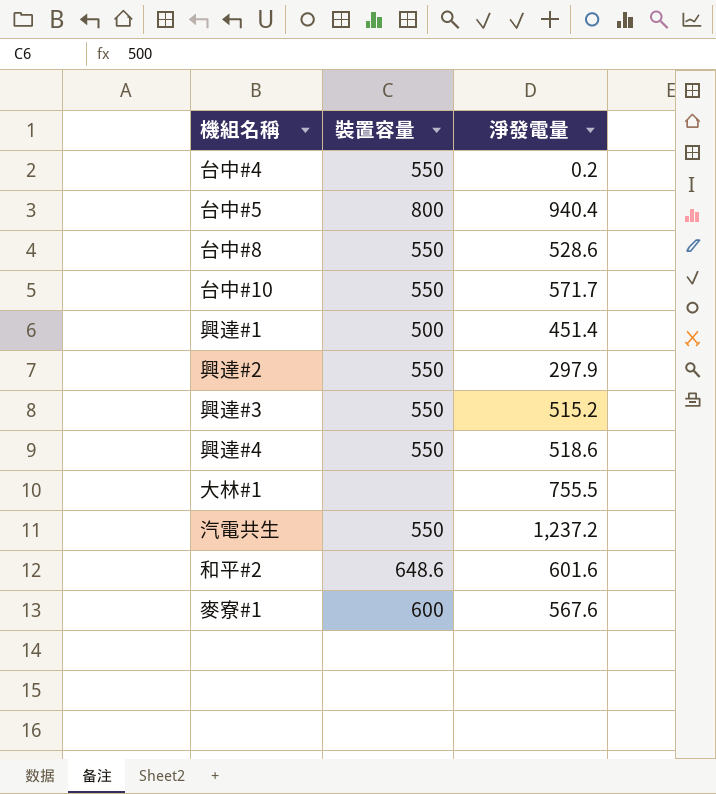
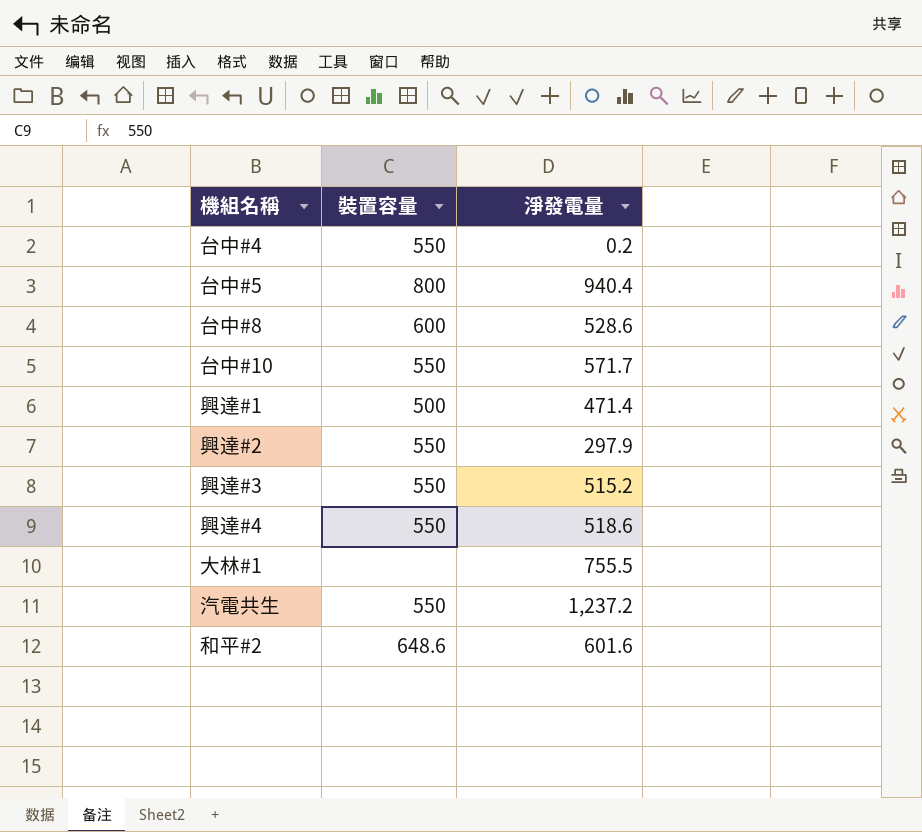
row 麥寮#1: 600 | 567.6 -> none
台中#8 | 裝置容量: 550 -> 600
興達#1 | 淨發電量: 451.4 -> 471.4

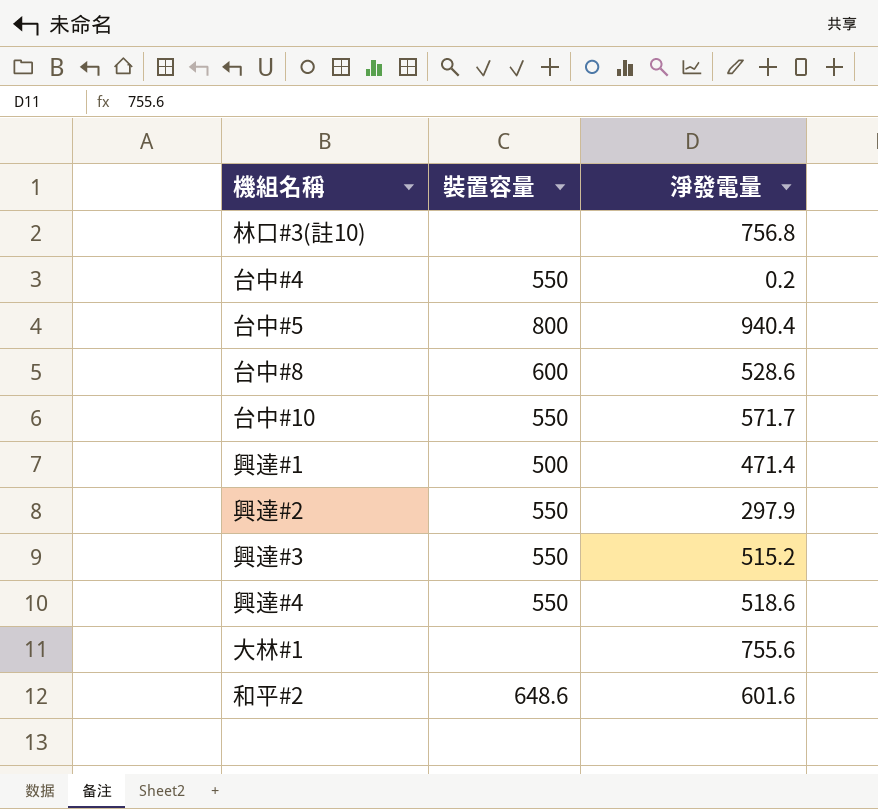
row 汽電共生: 550 | 1,237.2 -> none
row 林口#3(註10): none -> none | 756.8
大林#1 | 淨發電量: 755.5 -> 755.6

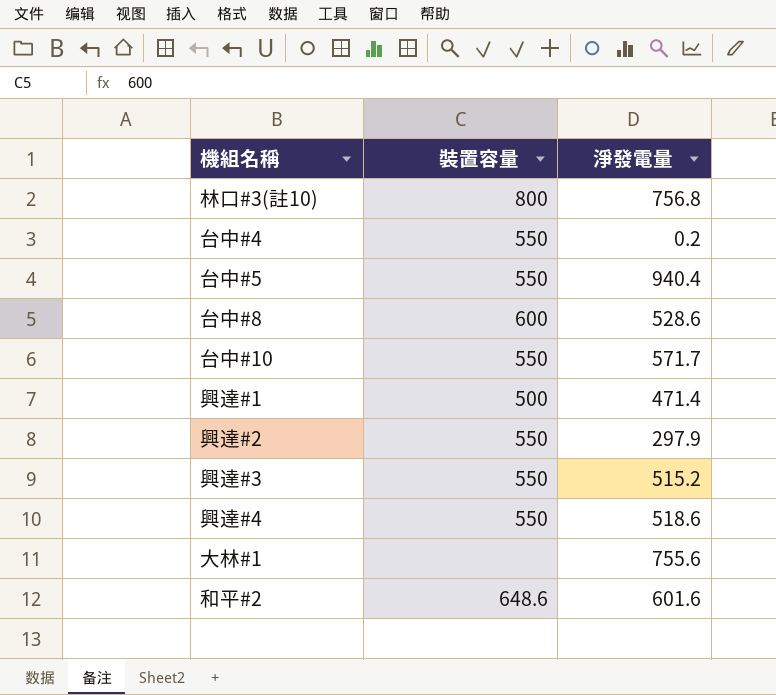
林口#3(註10) | 裝置容量: none -> 800
台中#5 | 裝置容量: 800 -> 550

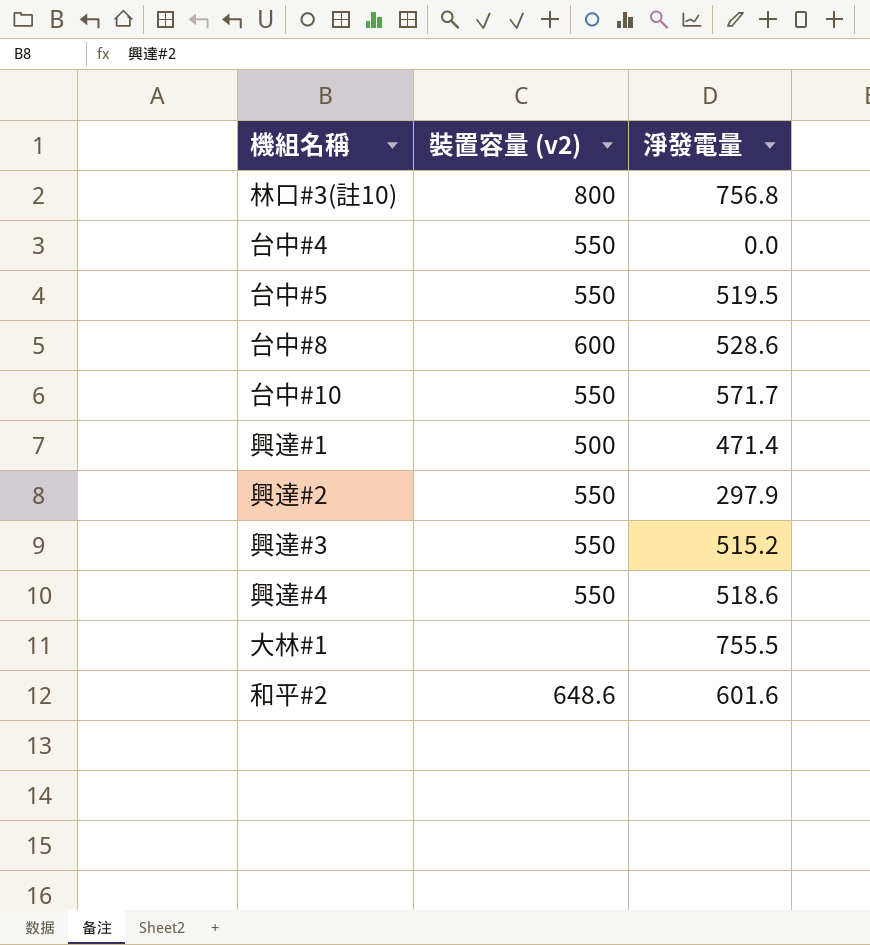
column name: 裝置容量 -> 裝置容量 (v2)
台中#4 | 淨發電量: 0.2 -> 0.0
台中#5 | 淨發電量: 940.4 -> 519.5
大林#1 | 淨發電量: 755.6 -> 755.5

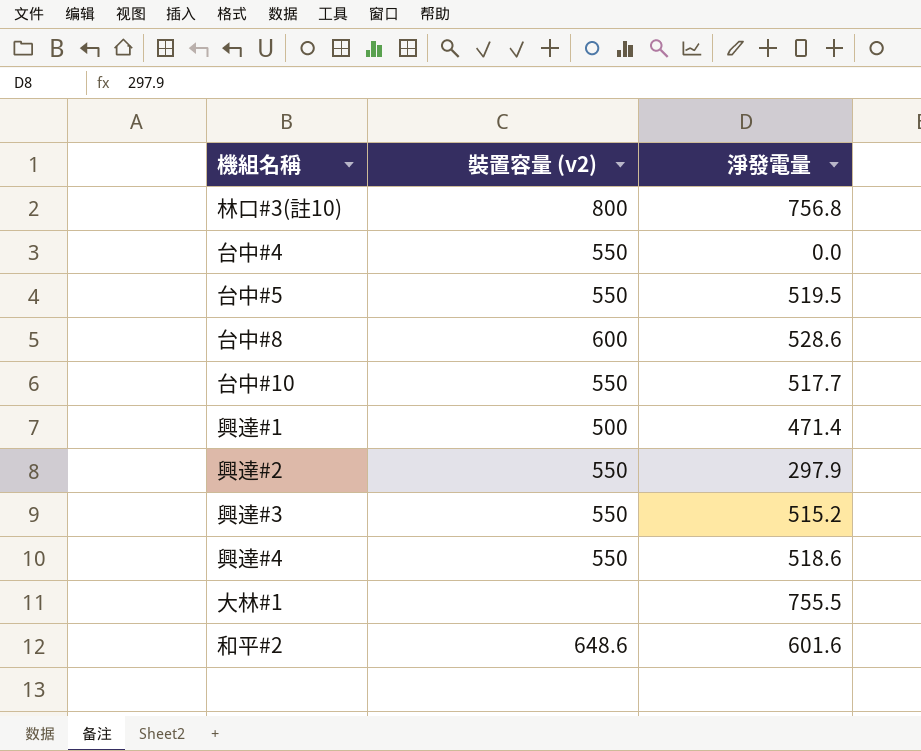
台中#10 | 淨發電量: 571.7 -> 517.7

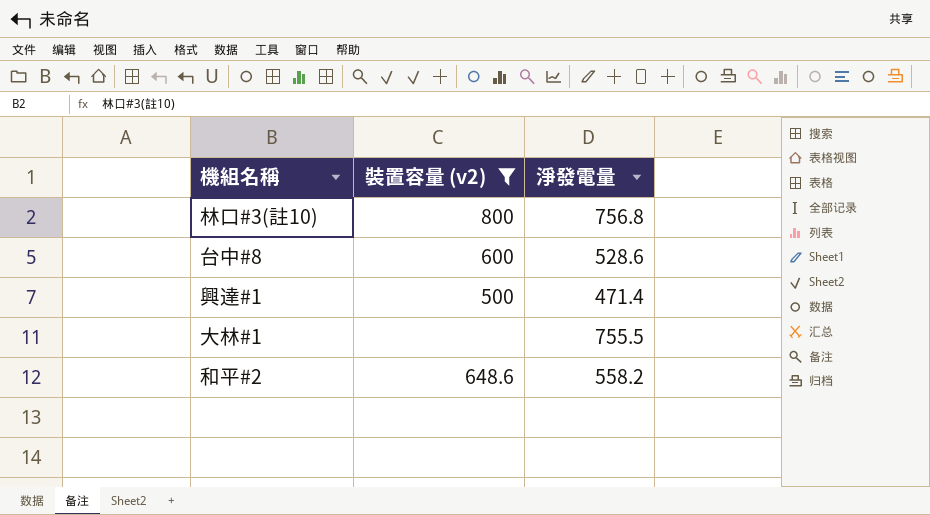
filter: none -> 裝置容量 (v2) != 550
和平#2 | 淨發電量: 601.6 -> 558.2

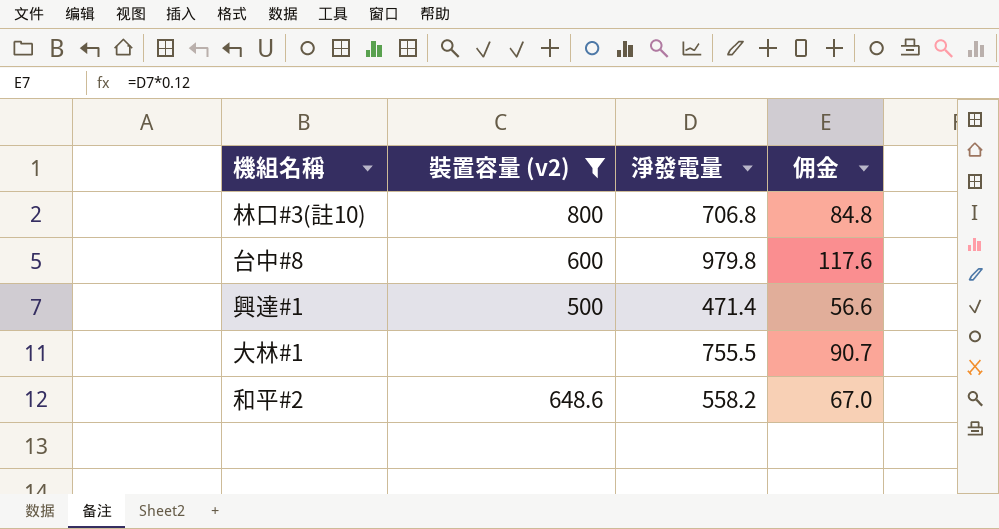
column 佣金 | formula: none -> [淨發電量] * 0.12
林口#3(註10) | 淨發電量: 756.8 -> 706.8
台中#8 | 淨發電量: 528.6 -> 979.8

